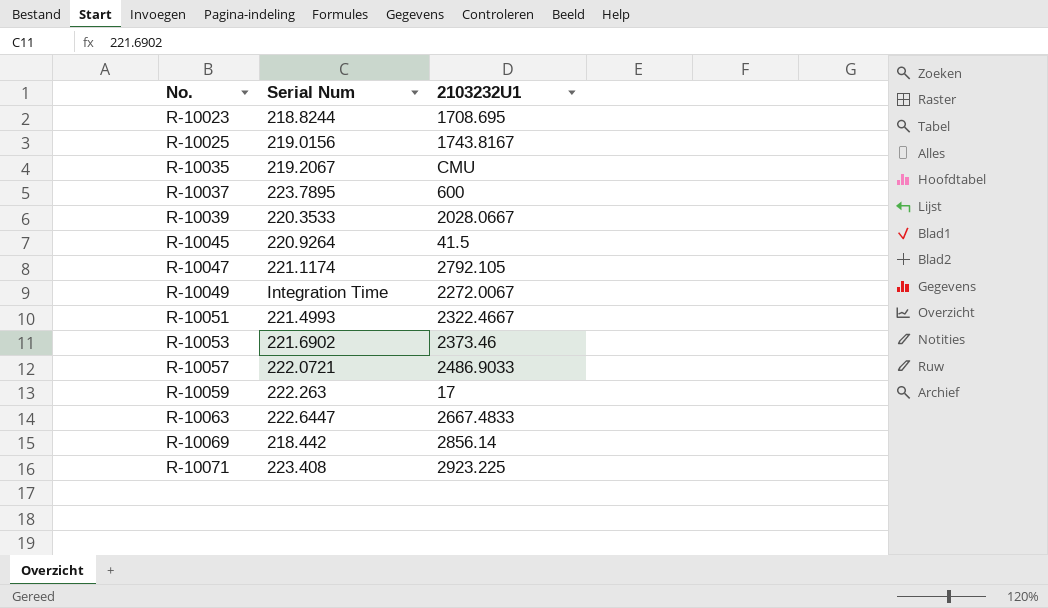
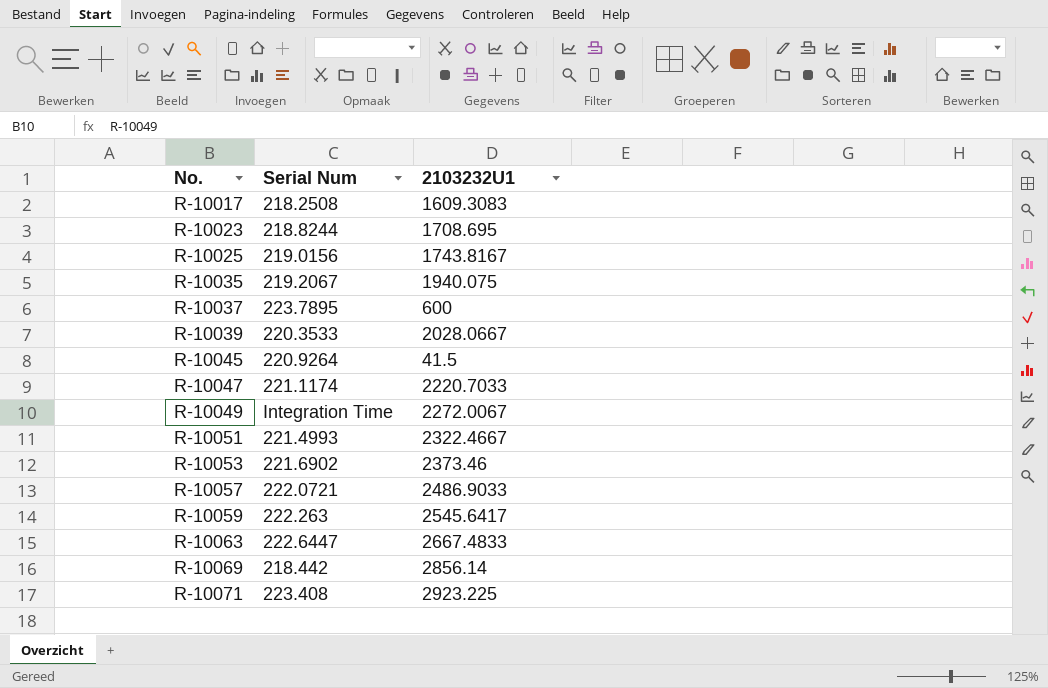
row R-10017: none -> 218.2508 | 1609.3083
R-10035 | 2103232U1: CMU -> 1940.075
R-10047 | 2103232U1: 2792.105 -> 2220.7033
R-10059 | 2103232U1: 17 -> 2545.6417

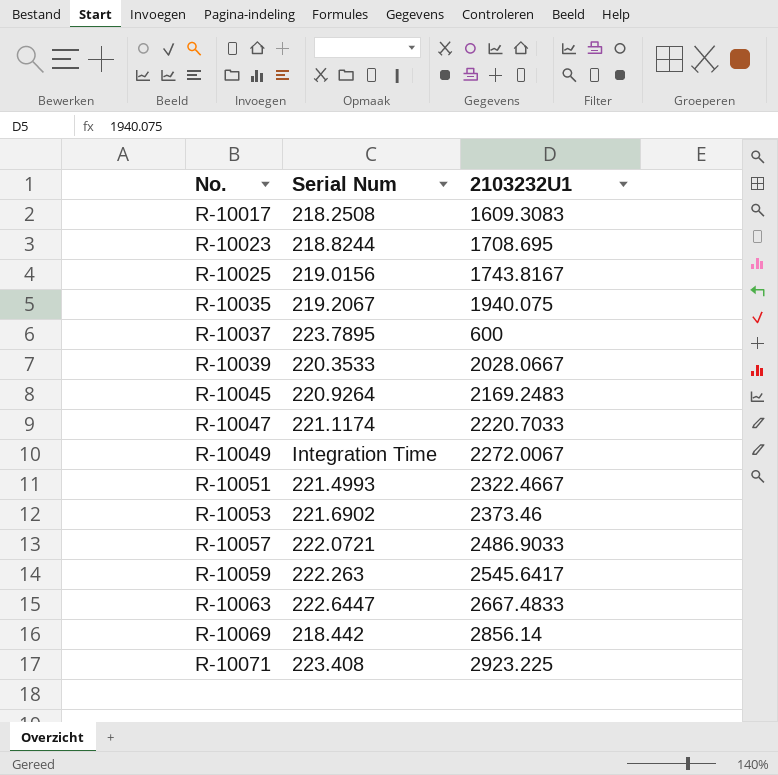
R-10045 | 2103232U1: 41.5 -> 2169.2483

